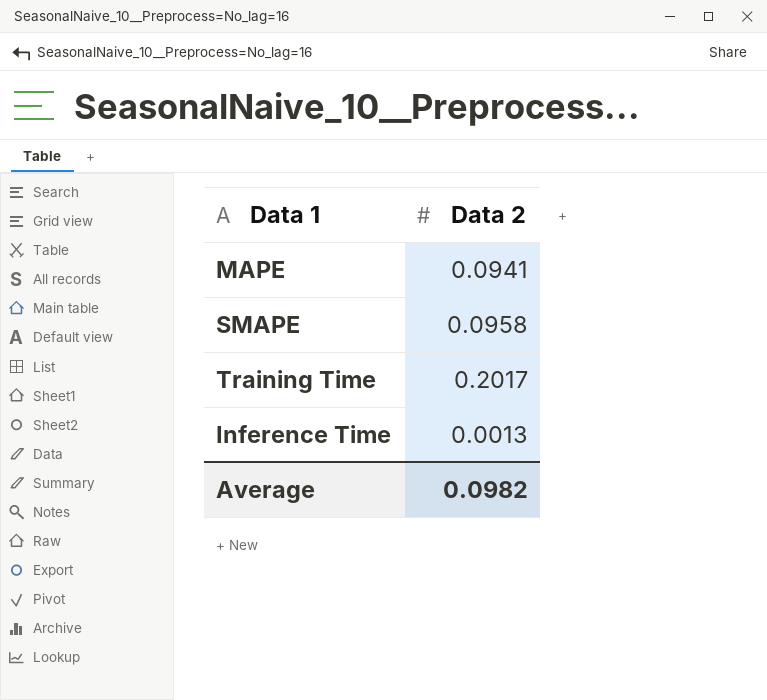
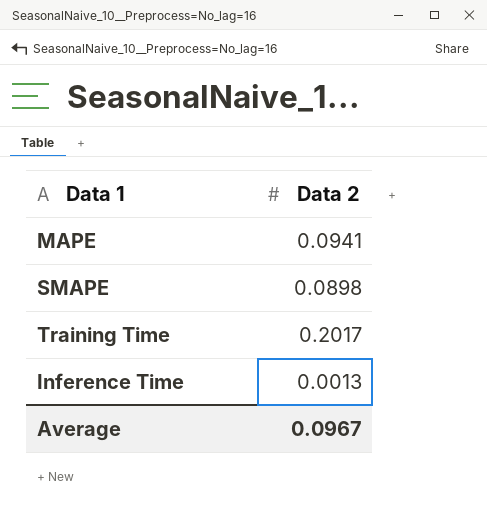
SMAPE | Data 2: 0.0958 -> 0.0898
Average | Data 2: 0.0982 -> 0.0967

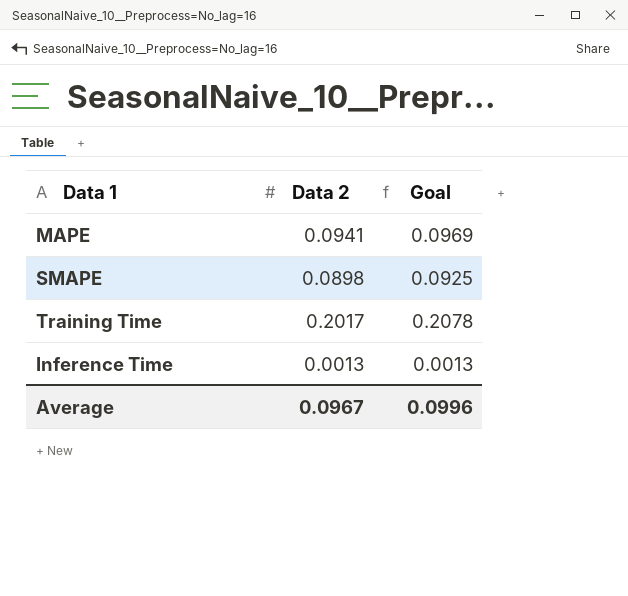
column Goal | formula: none -> [Data 2] * 1.03

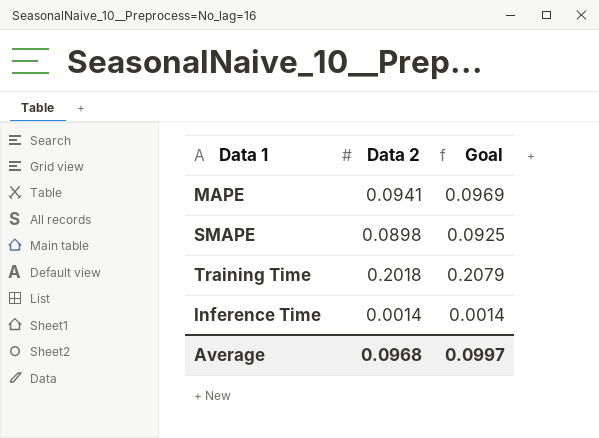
Training Time | Data 2: 0.2017 -> 0.2018
Training Time | Goal: 0.2078 -> 0.2079
Inference Time | Data 2: 0.0013 -> 0.0014
Inference Time | Goal: 0.0013 -> 0.0014
Average | Data 2: 0.0967 -> 0.0968
Average | Goal: 0.0996 -> 0.0997

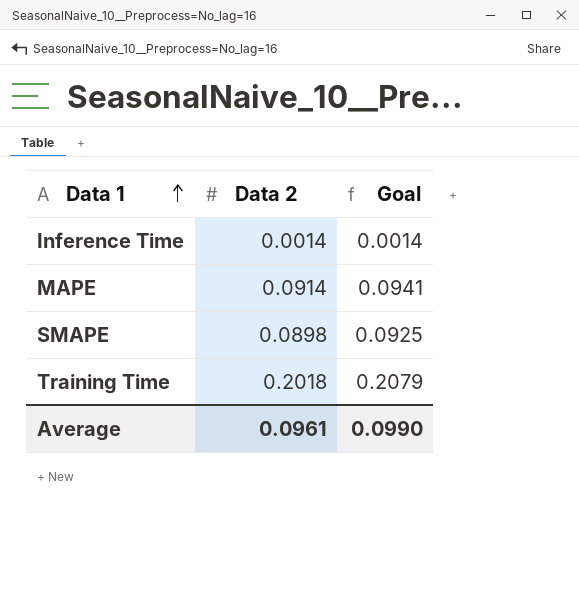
row order: none -> Data 1 ascending
MAPE | Data 2: 0.0941 -> 0.0914
MAPE | Goal: 0.0969 -> 0.0941
Average | Data 2: 0.0968 -> 0.0961
Average | Goal: 0.0997 -> 0.0990

